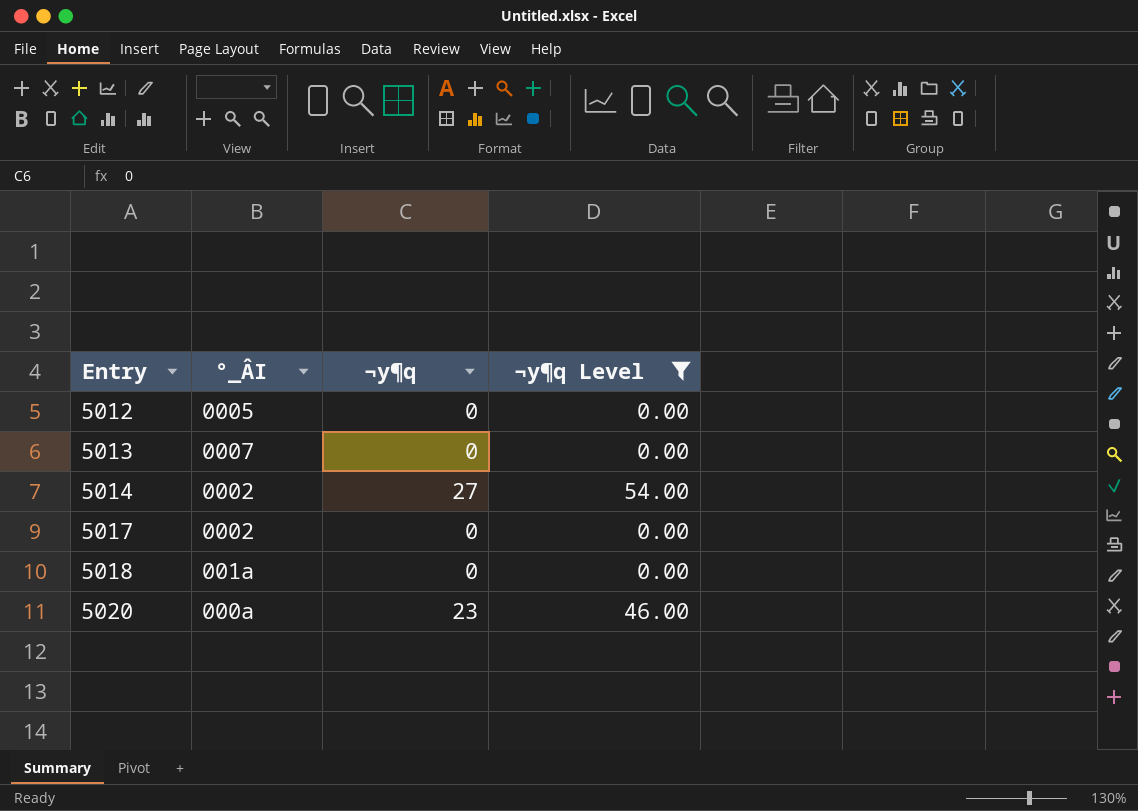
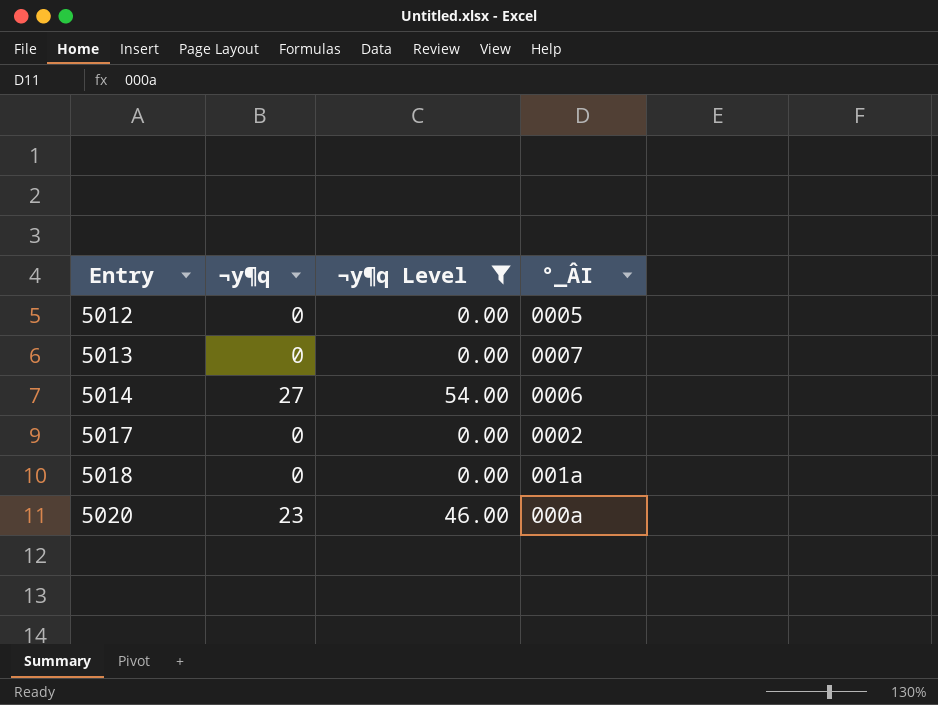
column °_ÂI | position: 2 -> 4
5014 | °_ÂI: 0002 -> 0006

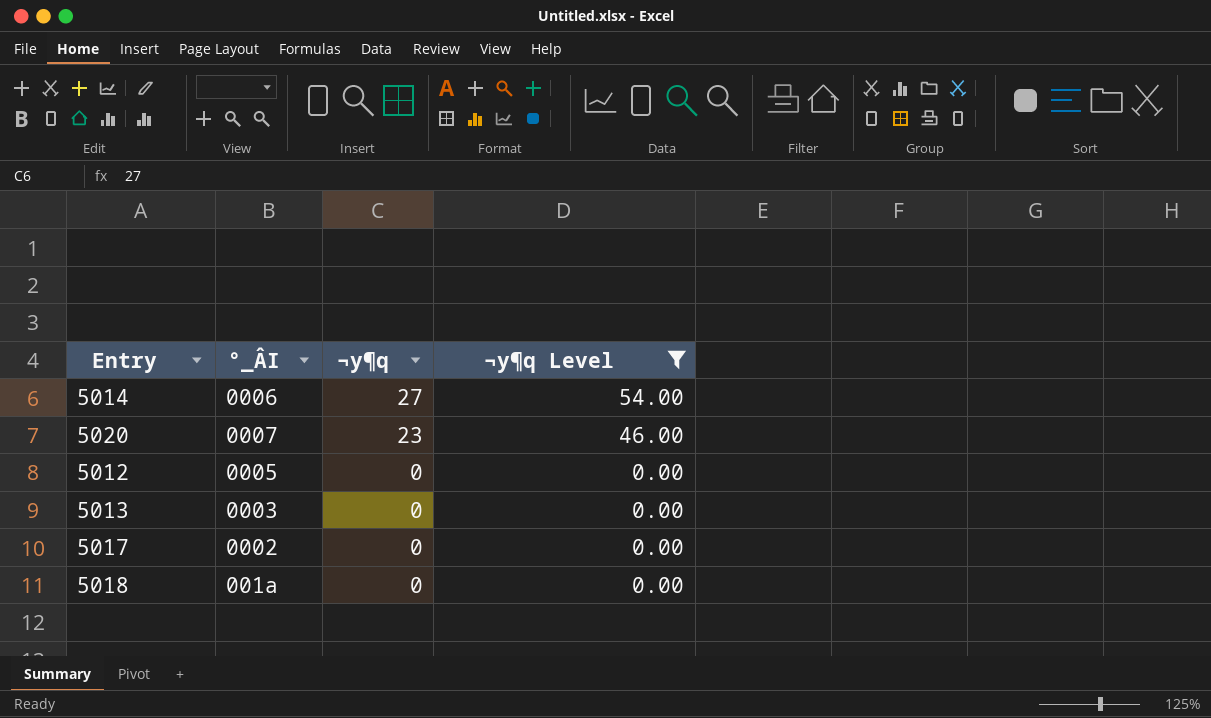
row order: Entry ascending -> ¬y¶q descending
column °_ÂI | position: 4 -> 2
5020 | °_ÂI: 000a -> 0007
5013 | °_ÂI: 0007 -> 0003

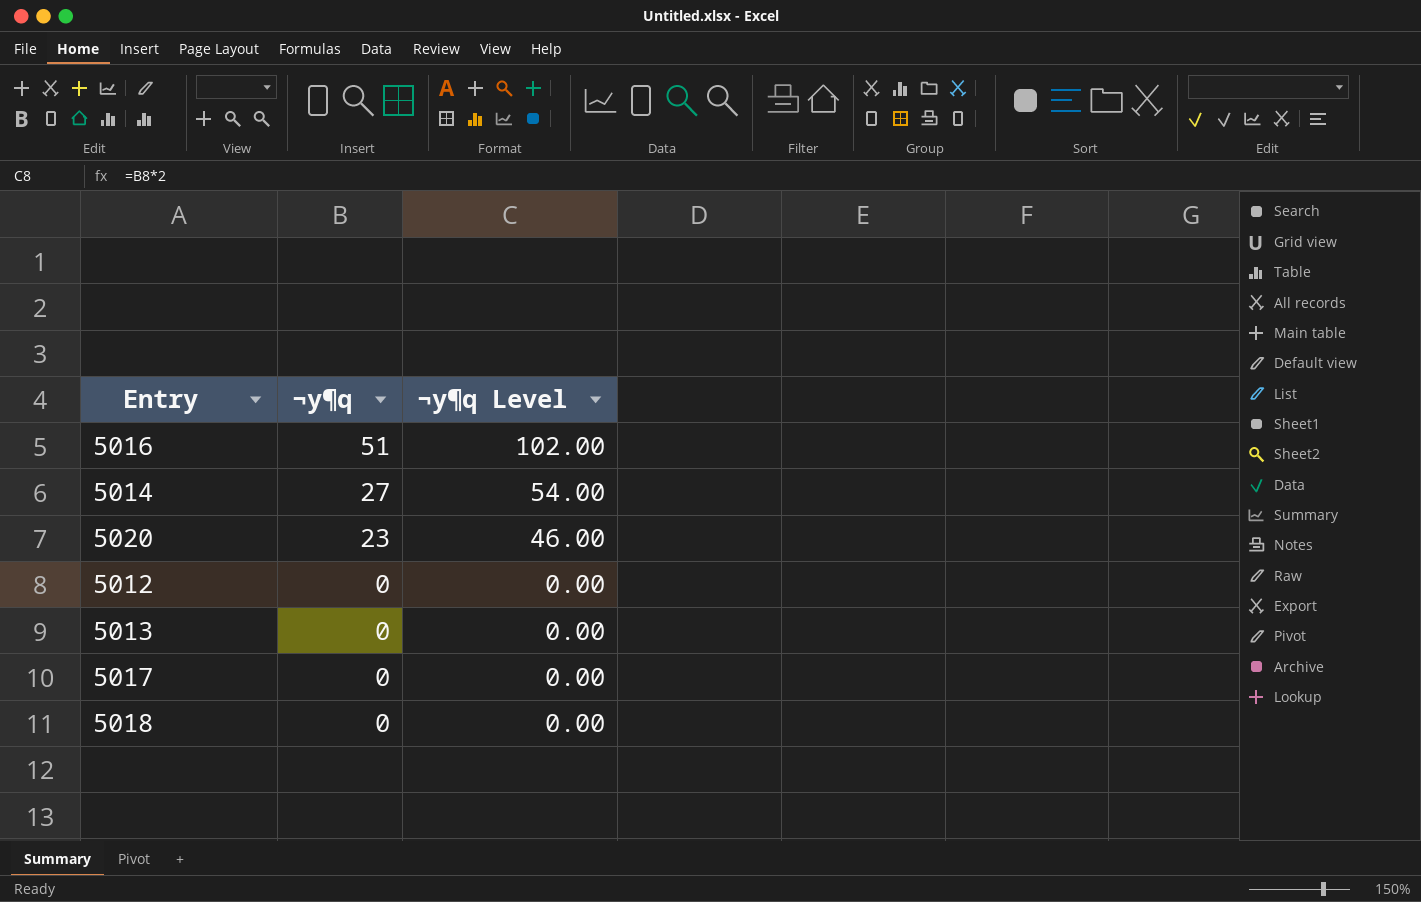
filter: ¬y¶q Level != 102.00 -> none
column °_ÂI | position: 2 -> none

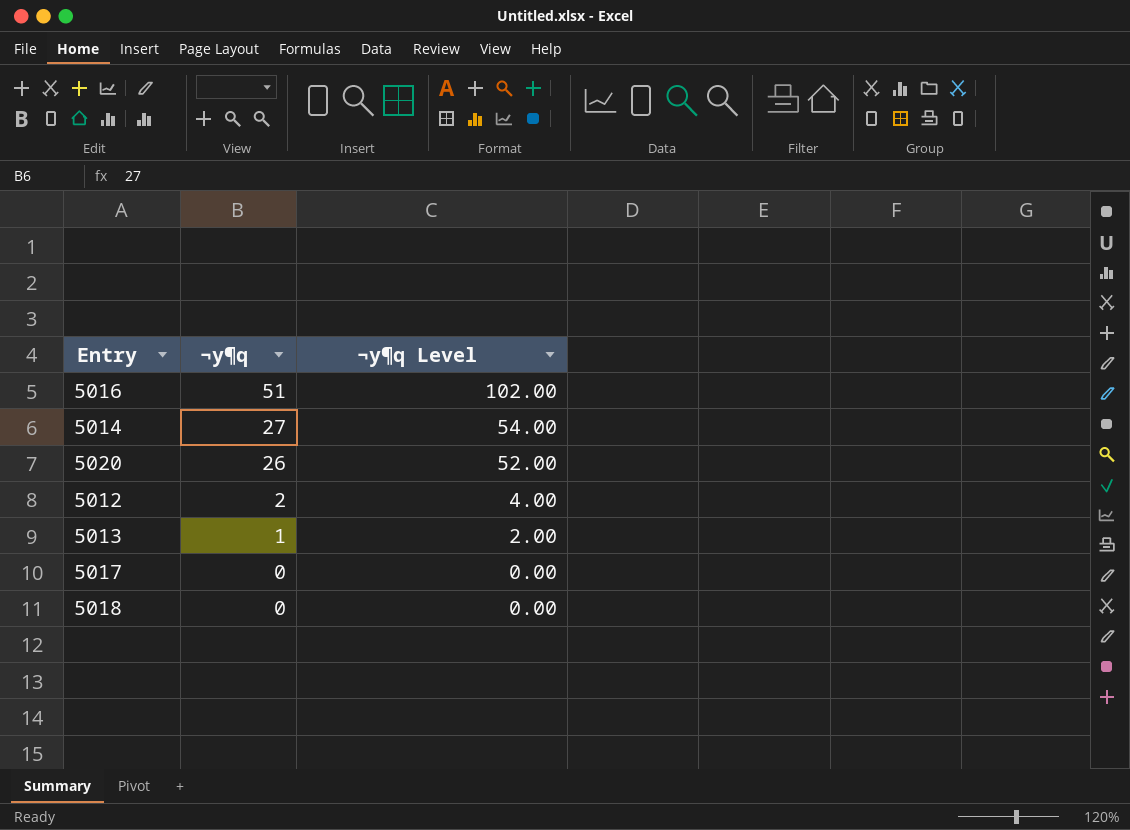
5020 | ¬y¶q: 23 -> 26
5020 | ¬y¶q Level: 46.00 -> 52.00
5012 | ¬y¶q: 0 -> 2
5012 | ¬y¶q Level: 0.00 -> 4.00
5013 | ¬y¶q: 0 -> 1
5013 | ¬y¶q Level: 0.00 -> 2.00

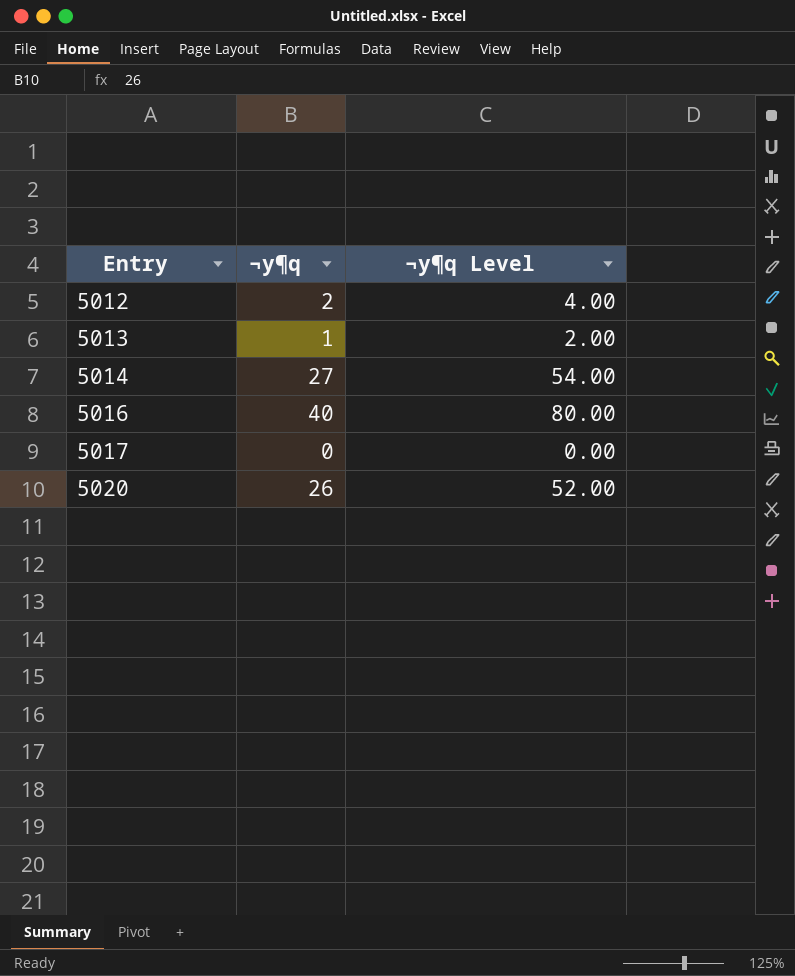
row order: ¬y¶q descending -> Entry ascending
row 5018: 0 | 0.00 -> none
5016 | ¬y¶q: 51 -> 40
5016 | ¬y¶q Level: 102.00 -> 80.00

